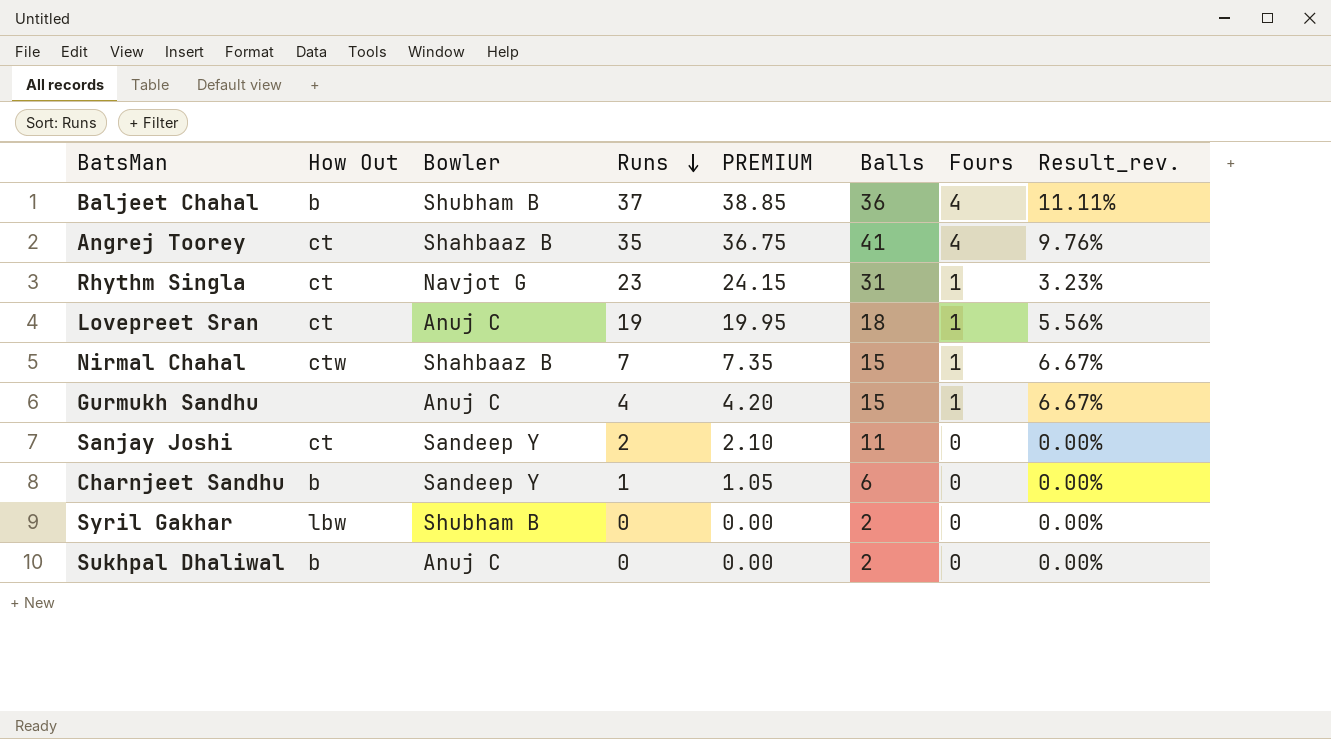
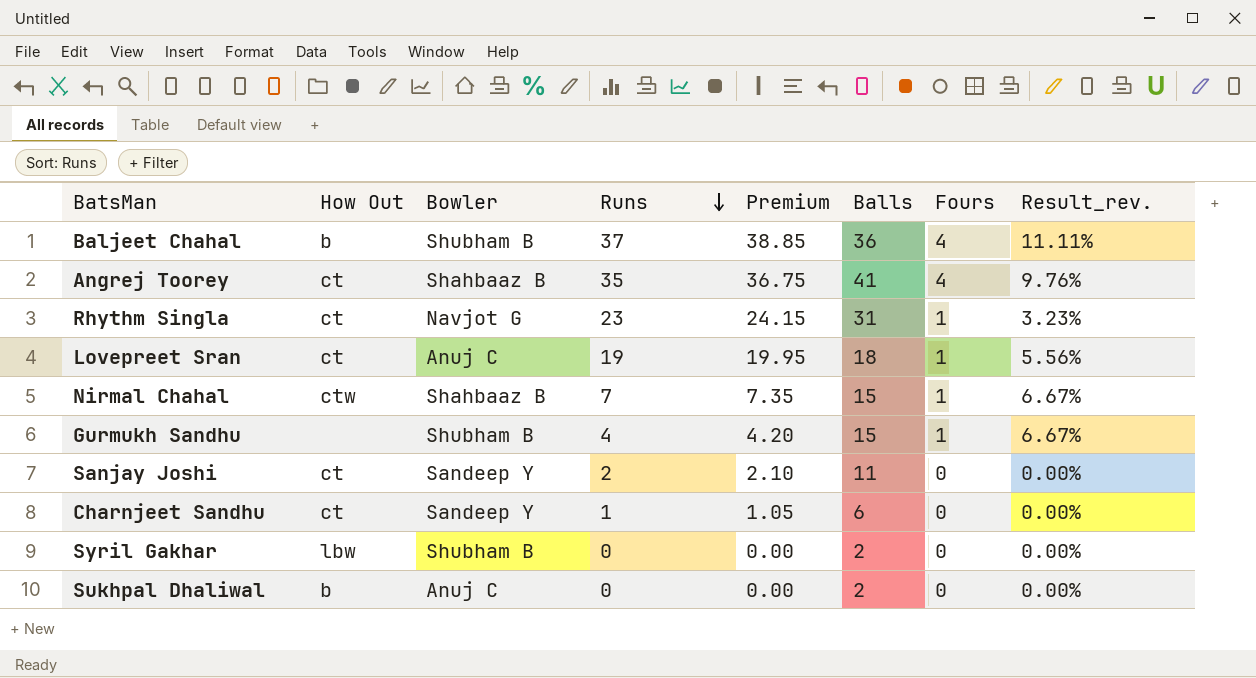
column name: PREMIUM -> Premium
Gurmukh Sandhu | Bowler: Anuj C -> Shubham B
Charnjeet Sandhu | How Out: b -> ct

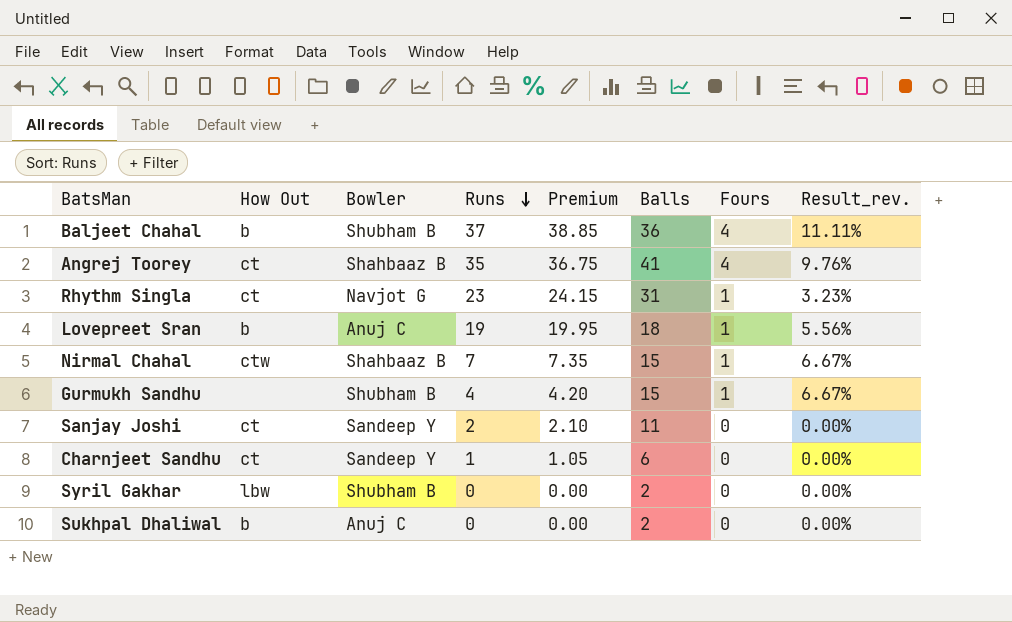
Lovepreet Sran | How Out: ct -> b

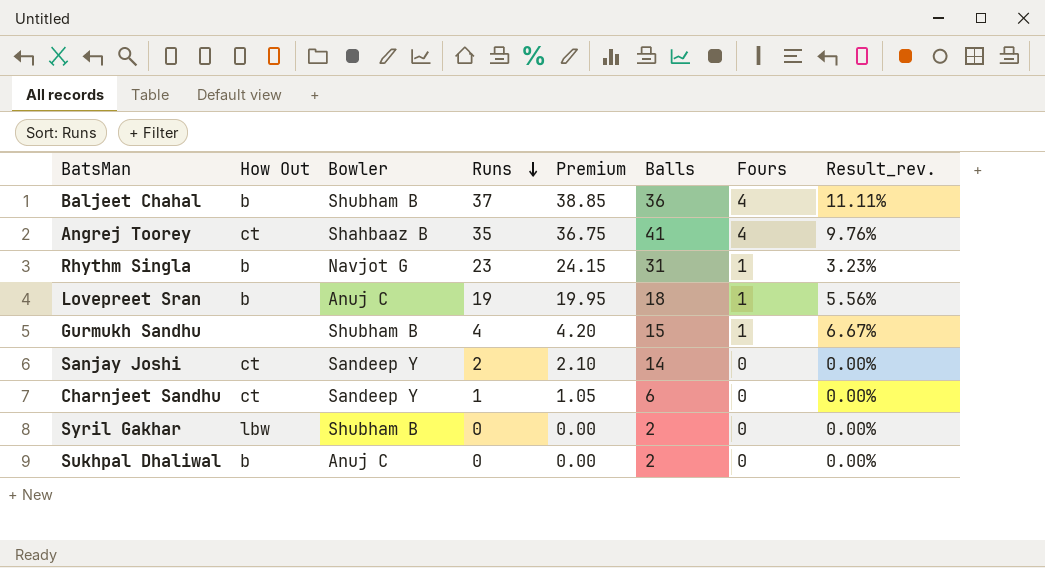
row Nirmal Chahal: ctw | Shahbaaz B | 7 | 7.35 | 15 | 1 | 6.67% -> none
Rhythm Singla | How Out: ct -> b
Sanjay Joshi | Balls: 11 -> 14

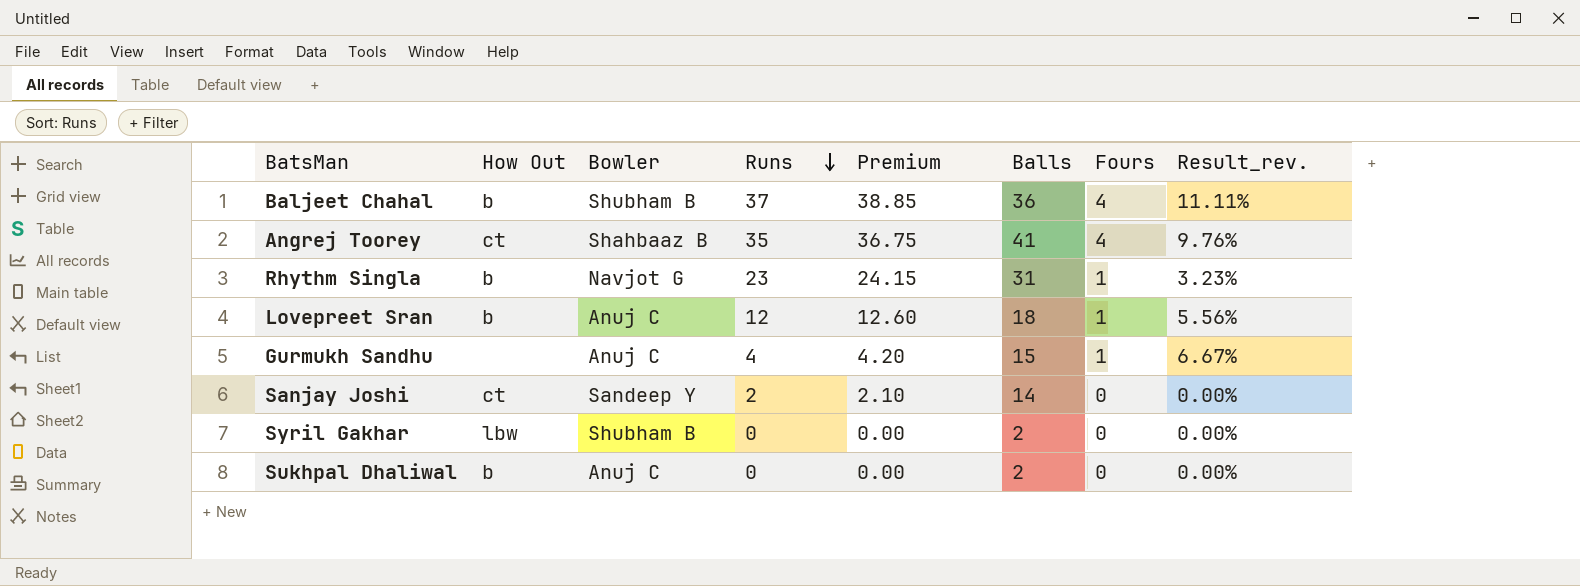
row Charnjeet Sandhu: ct | Sandeep Y | 1 | 1.05 | 6 | 0 | 0.00% -> none
Lovepreet Sran | Runs: 19 -> 12
Lovepreet Sran | Premium: 19.95 -> 12.60
Gurmukh Sandhu | Bowler: Shubham B -> Anuj C

